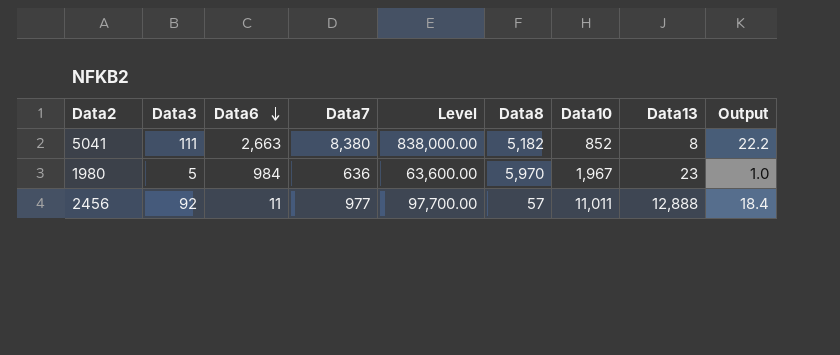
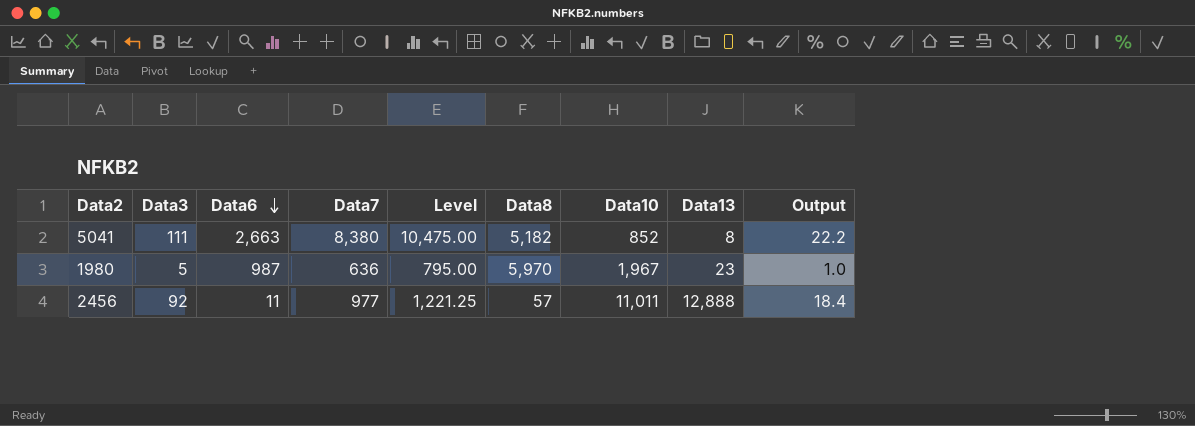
column Level | formula: [Data7] * 100 -> [Data7] * 1.25
1980 | Data6: 984 -> 987

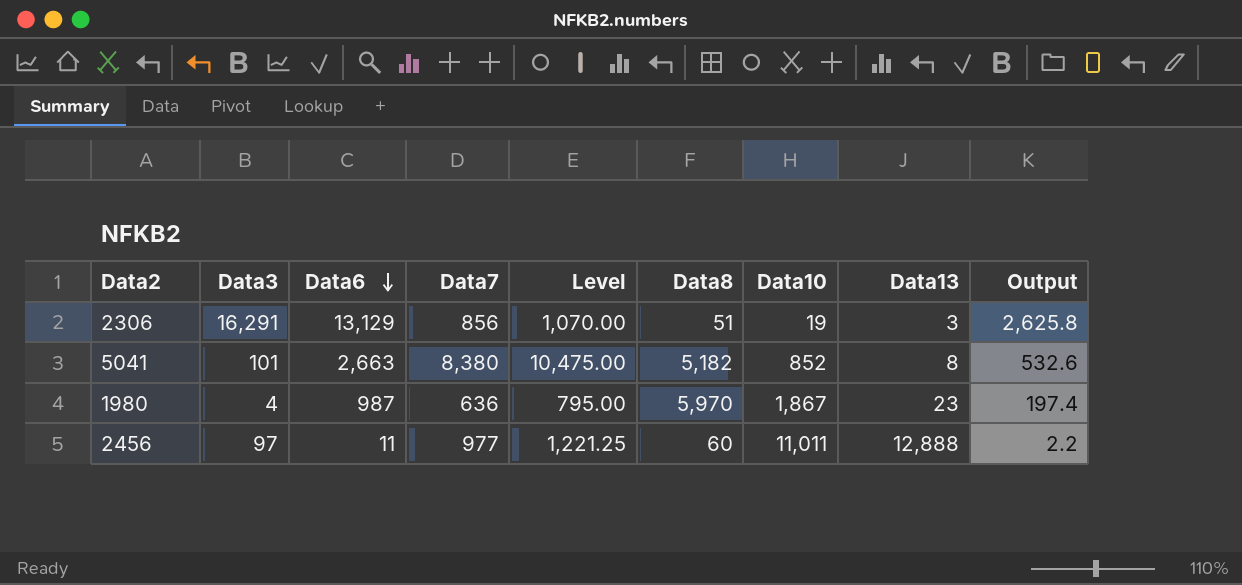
column Output | formula: [Data3] * 0.2 -> [Data6] * 0.2
row 2306: none -> 16,291 | 13,129 | 856 | 1,070.00 | 51 | 19 | 3 | 2,625.8
5041 | Data3: 111 -> 101
1980 | Data3: 5 -> 4
1980 | Data10: 1,967 -> 1,867
2456 | Data3: 92 -> 97
2456 | Data8: 57 -> 60

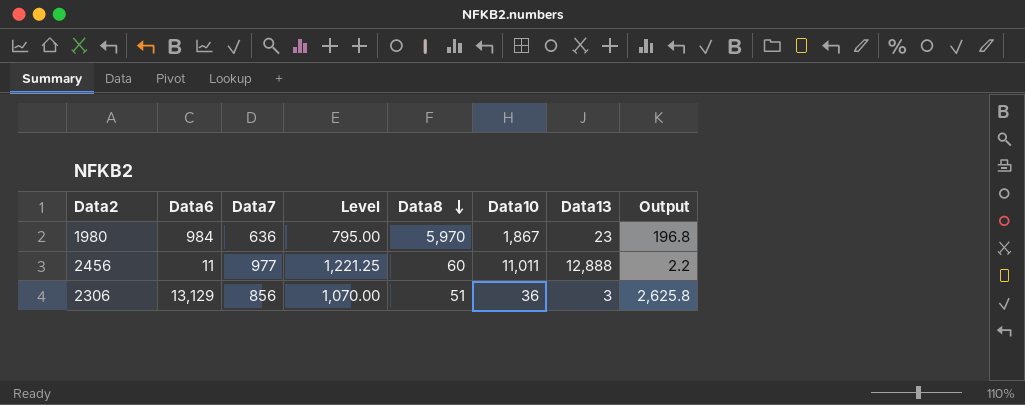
row order: Data6 descending -> Data8 descending
column Data3 | position: 2 -> none
row 5041: 101 | 2,663 | 8,380 | 10,475.00 | 5,182 | 852 | 8 | 532.6 -> none
1980 | Data6: 987 -> 984
1980 | Output: 197.4 -> 196.8
2306 | Data10: 19 -> 36

